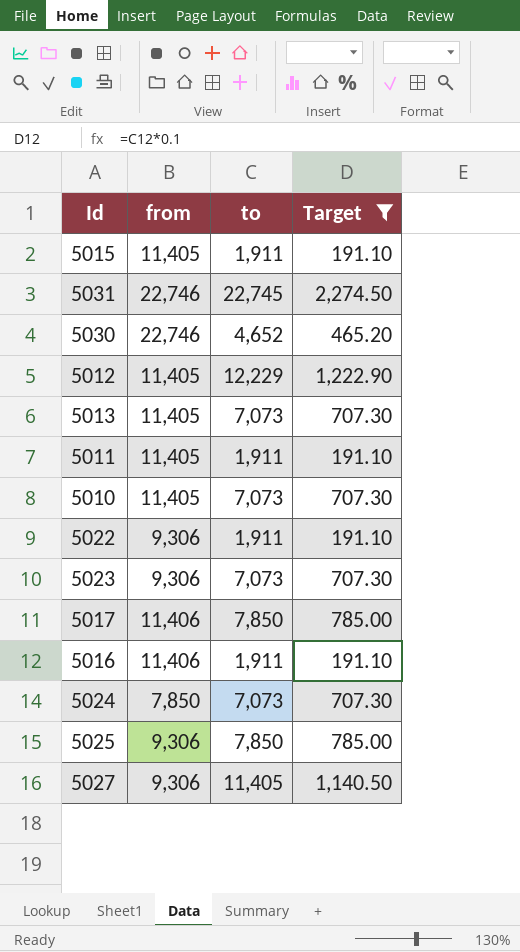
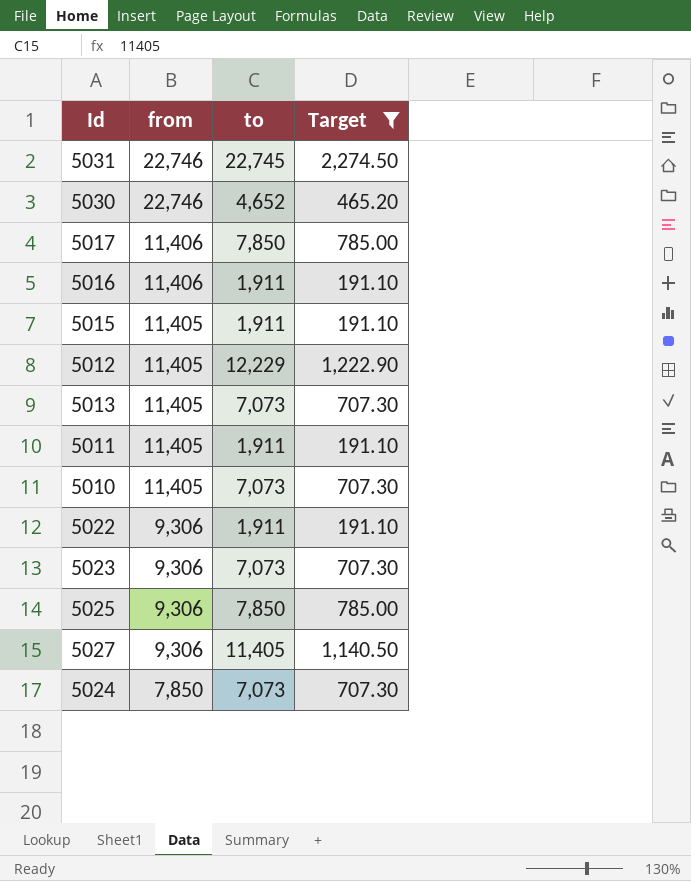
row order: none -> from descending

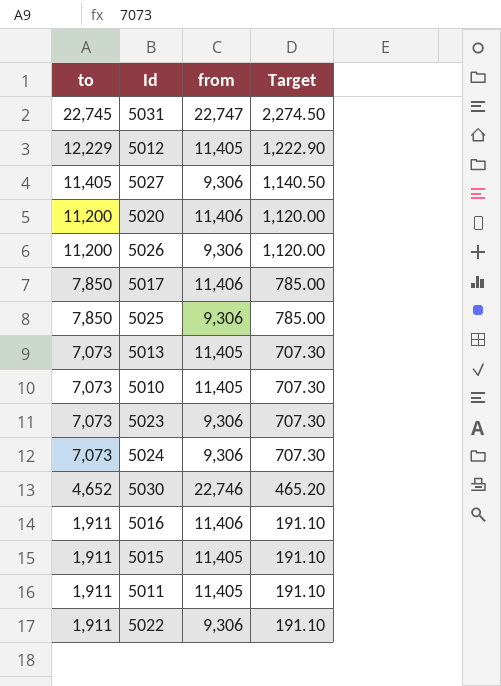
filter: Target != 1,120.00 -> none
row order: from descending -> to descending
column to | position: 3 -> 1
5031 | from: 22,746 -> 22,747
5024 | from: 7,850 -> 9,306

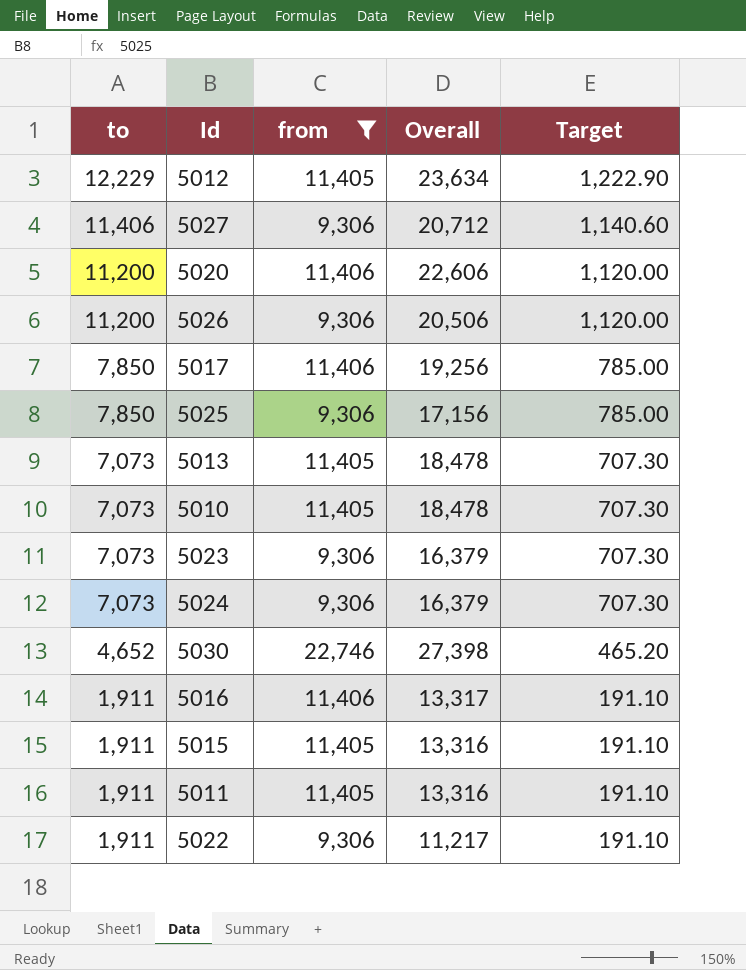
filter: none -> from != 22,747
column Overall | formula: none -> [to] + [from]
5027 | to: 11,405 -> 11,406
5027 | Target: 1,140.50 -> 1,140.60

